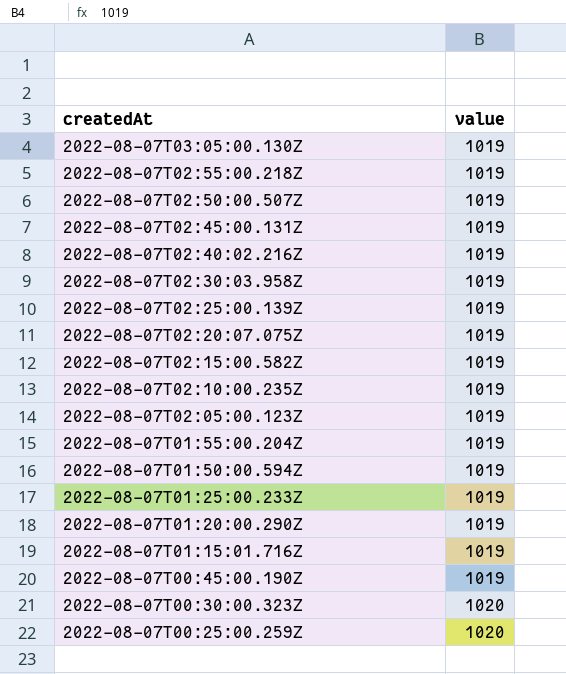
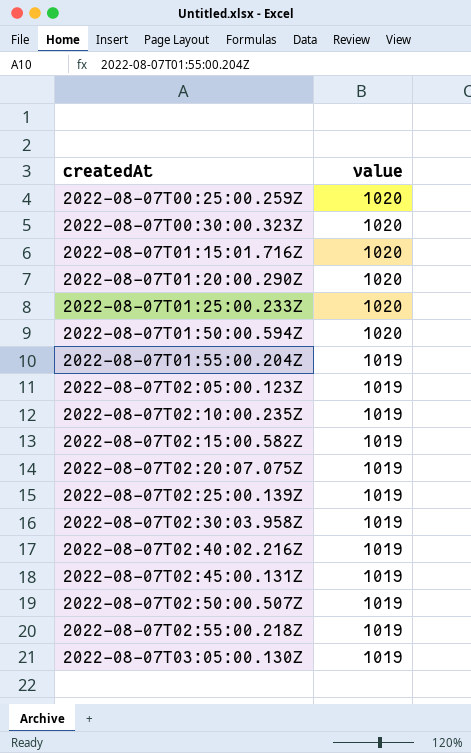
row order: createdAt descending -> createdAt ascending
row 2022-08-07T00:45:00.190Z: 1019 -> none
2022-08-07T01:15:01.716Z | value: 1019 -> 1020
2022-08-07T01:20:00.290Z | value: 1019 -> 1020
2022-08-07T01:25:00.233Z | value: 1019 -> 1020
2022-08-07T01:50:00.594Z | value: 1019 -> 1020

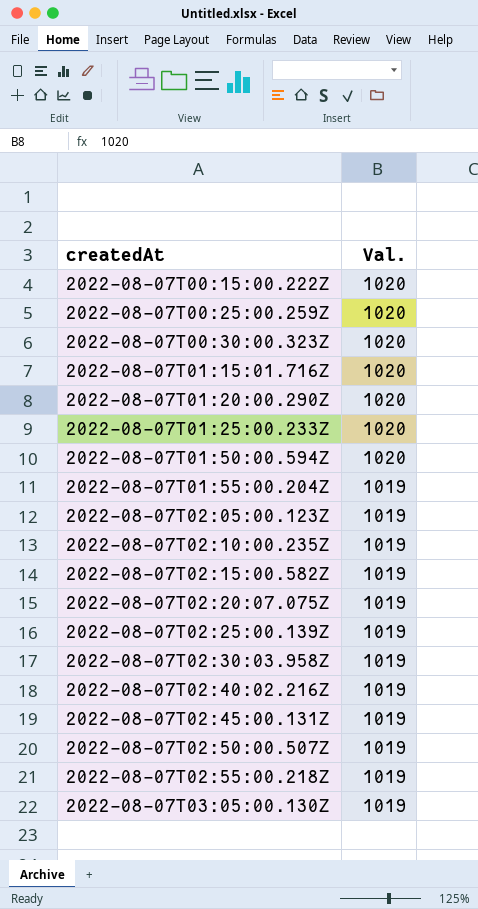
column name: value -> Val.
row 2022-08-07T00:15:00.222Z: none -> 1020

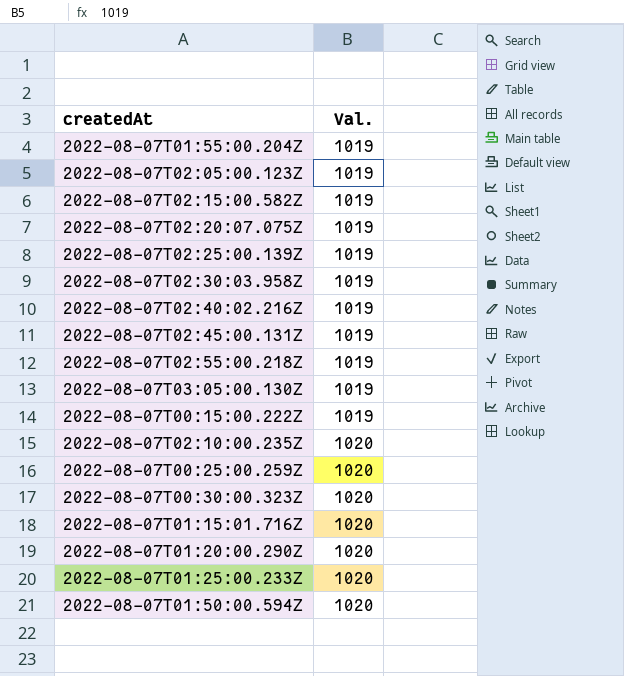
row order: createdAt ascending -> Val. ascending
row 2022-08-07T02:50:00.507Z: 1019 -> none
2022-08-07T00:15:00.222Z | Val.: 1020 -> 1019
2022-08-07T02:10:00.235Z | Val.: 1019 -> 1020

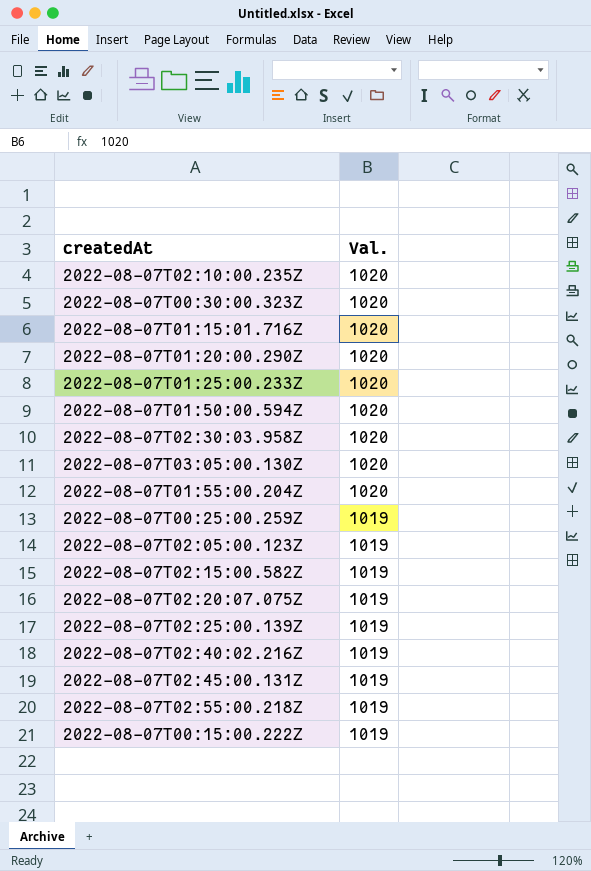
row order: Val. ascending -> Val. descending
2022-08-07T02:30:03.958Z | Val.: 1019 -> 1020
2022-08-07T03:05:00.130Z | Val.: 1019 -> 1020
2022-08-07T01:55:00.204Z | Val.: 1019 -> 1020
2022-08-07T00:25:00.259Z | Val.: 1020 -> 1019

